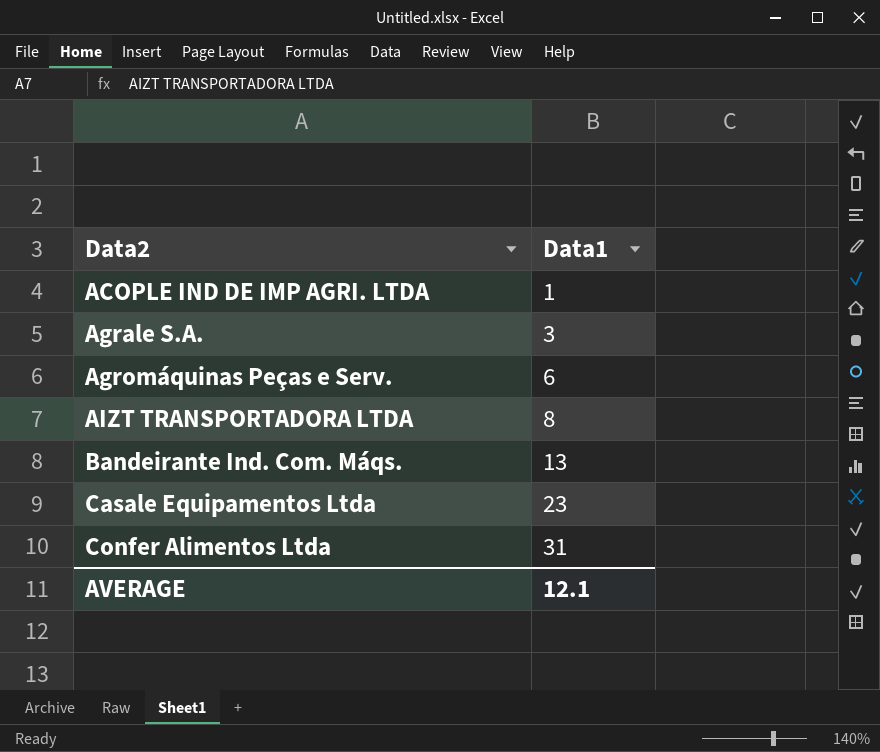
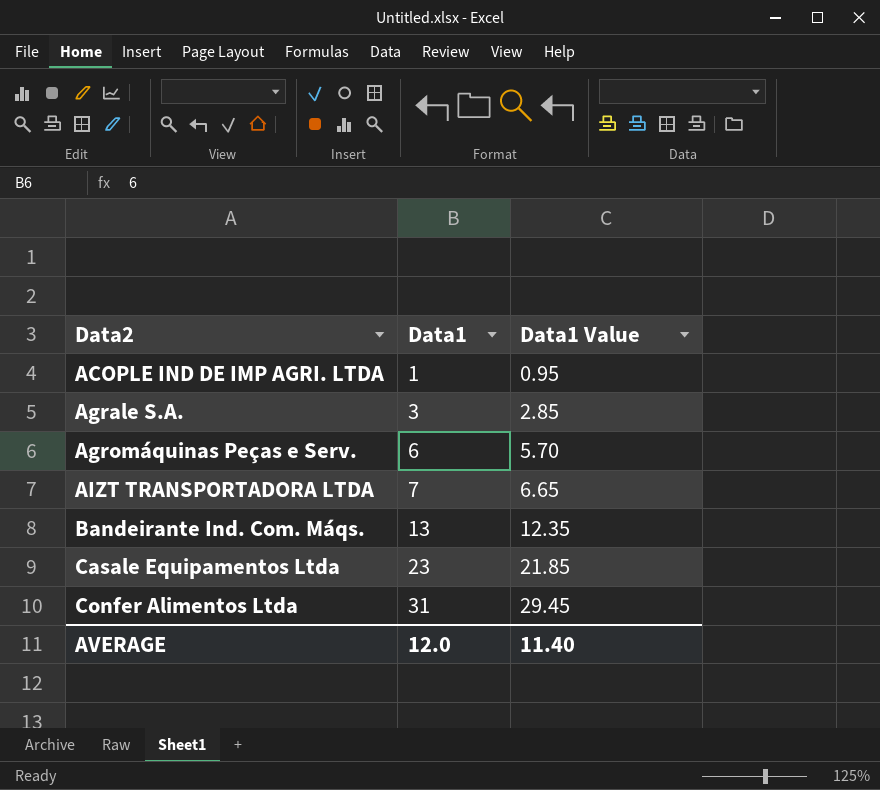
column Data1 Value | formula: none -> [Data1] * 0.95
AIZT TRANSPORTADORA LTDA | Data1: 8 -> 7
AVERAGE | Data1: 12.1 -> 12.0

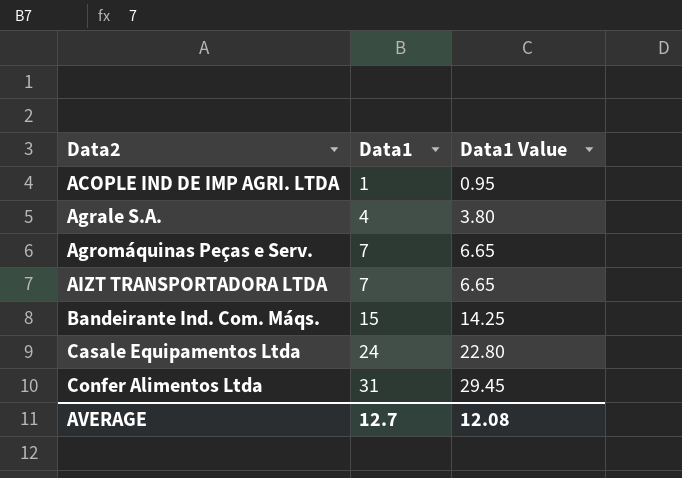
Agrale S.A. | Data1: 3 -> 4
Agrale S.A. | Data1 Value: 2.85 -> 3.80
Agromáquinas Peças e Serv. | Data1: 6 -> 7
Agromáquinas Peças e Serv. | Data1 Value: 5.70 -> 6.65
Bandeirante Ind. Com. Máqs. | Data1: 13 -> 15
Bandeirante Ind. Com. Máqs. | Data1 Value: 12.35 -> 14.25
Casale Equipamentos Ltda | Data1: 23 -> 24
Casale Equipamentos Ltda | Data1 Value: 21.85 -> 22.80
AVERAGE | Data1: 12.0 -> 12.7
AVERAGE | Data1 Value: 11.40 -> 12.08

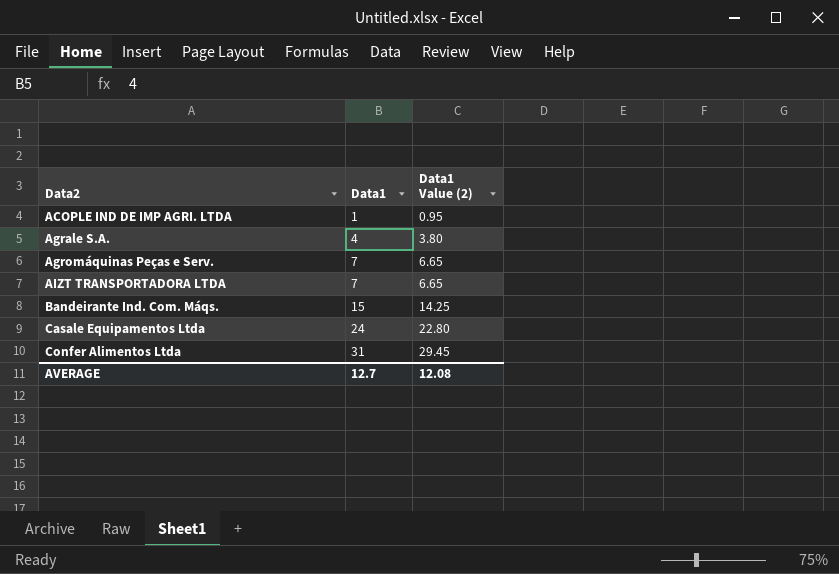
column name: Data1 Value -> Data1 Value (2)

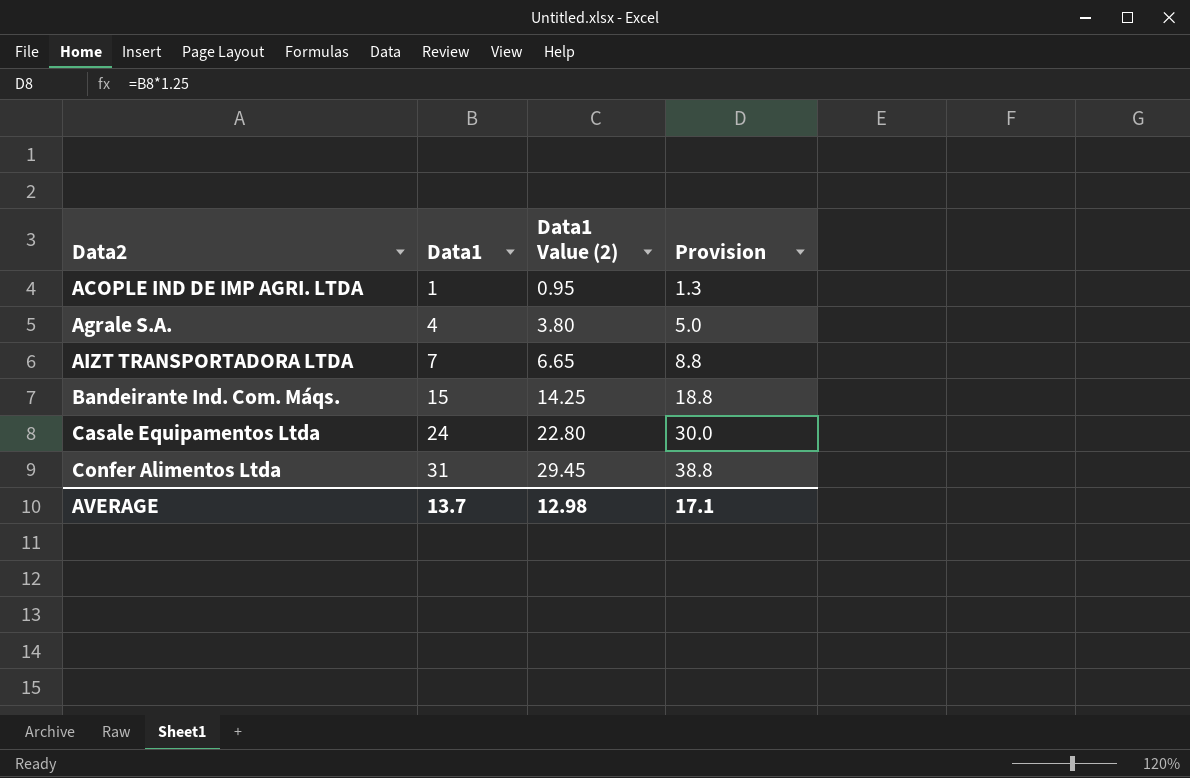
column Provision | formula: none -> [Data1] * 1.25
row Agromáquinas Peças e Serv.: 7 | 6.65 -> none
AVERAGE | Data1: 12.7 -> 13.7
AVERAGE | Data1 Value (2): 12.08 -> 12.98

